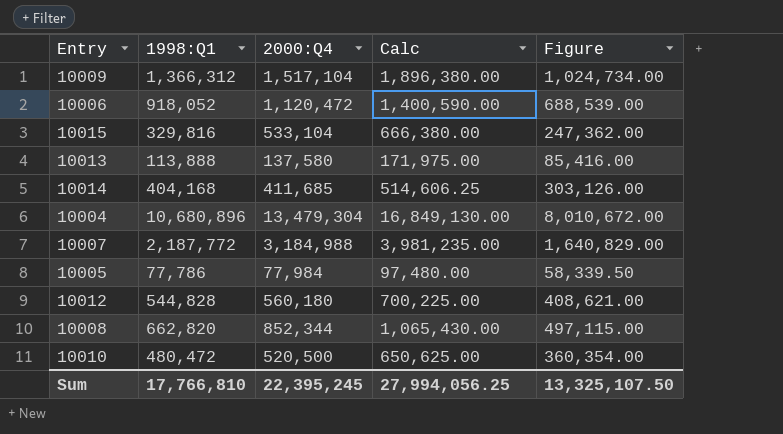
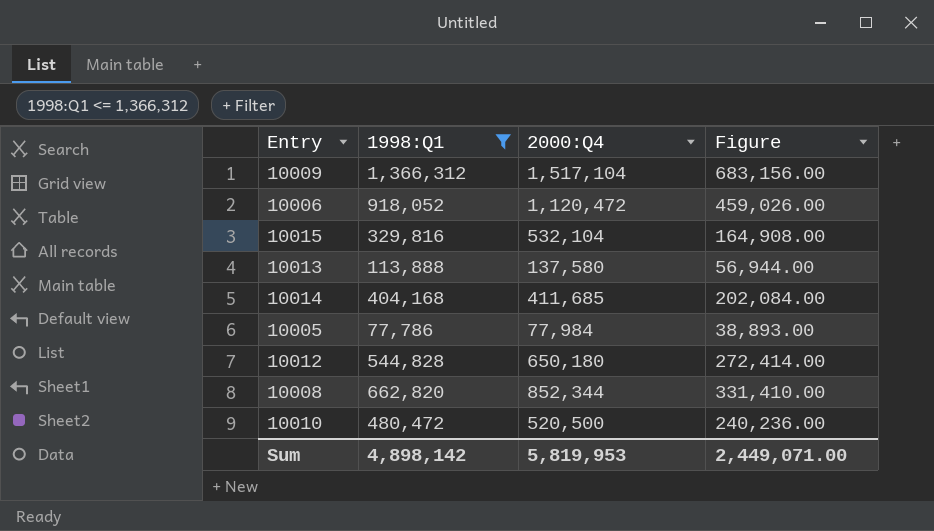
filter: none -> 1998:Q1 <= 1,366,312
column Calc | formula: [2000:Q4] * 1.25 -> none
column Figure | formula: [1998:Q1] * 0.75 -> [1998:Q1] * 0.5
10015 | 2000:Q4: 533,104 -> 532,104
10012 | 2000:Q4: 560,180 -> 650,180
Sum | 1998:Q1: 17,766,810 -> 4,898,142
Sum | 2000:Q4: 22,395,245 -> 5,819,953
Sum | Figure: 13,325,107.50 -> 2,449,071.00

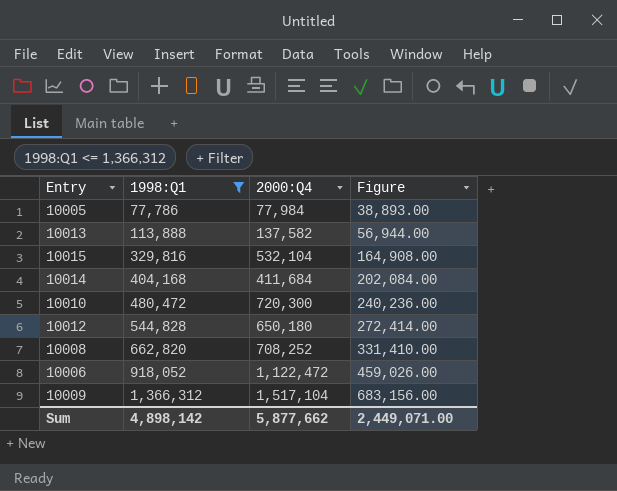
row order: none -> 1998:Q1 ascending
10013 | 2000:Q4: 137,580 -> 137,582
10014 | 2000:Q4: 411,685 -> 411,684
10010 | 2000:Q4: 520,500 -> 720,300
10008 | 2000:Q4: 852,344 -> 708,252
10006 | 2000:Q4: 1,120,472 -> 1,122,472
Sum | 2000:Q4: 5,819,953 -> 5,877,662

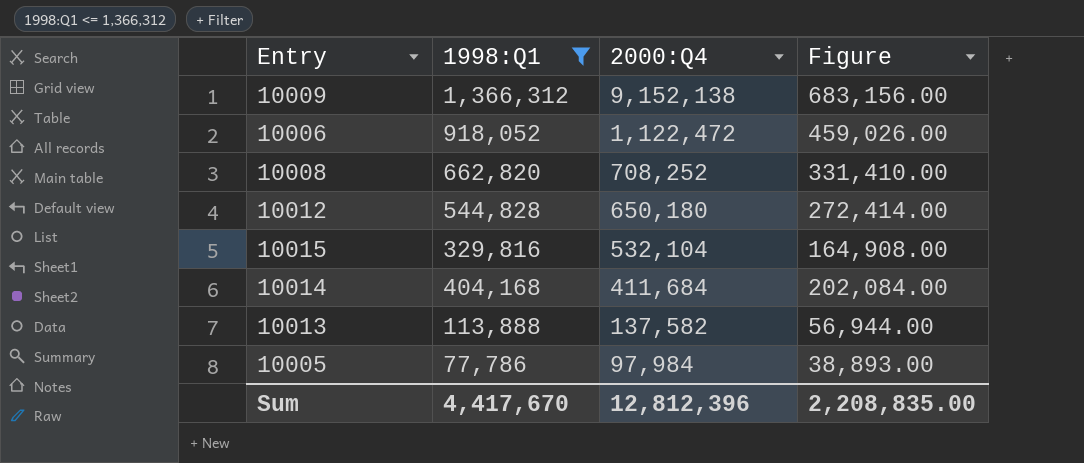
row order: 1998:Q1 ascending -> 2000:Q4 descending
row 10010: 480,472 | 720,300 | 240,236.00 -> none
10009 | 2000:Q4: 1,517,104 -> 9,152,138
10005 | 2000:Q4: 77,984 -> 97,984
Sum | 1998:Q1: 4,898,142 -> 4,417,670
Sum | 2000:Q4: 5,877,662 -> 12,812,396
Sum | Figure: 2,449,071.00 -> 2,208,835.00

